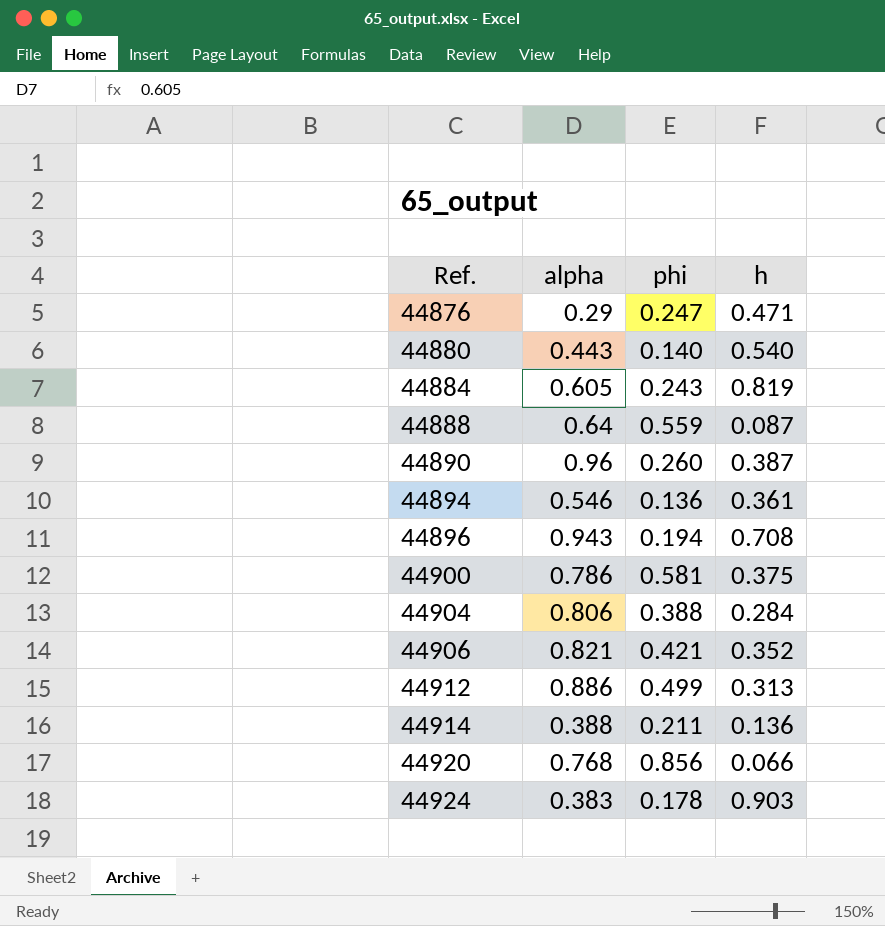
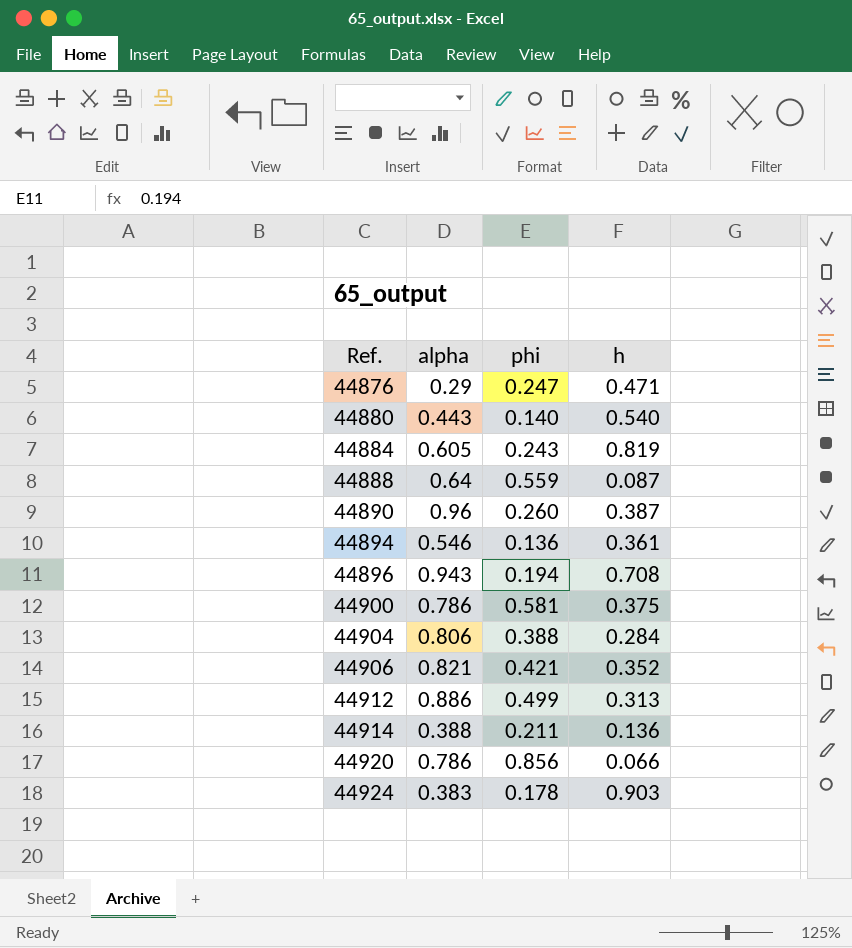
44920 | alpha: 0.768 -> 0.786

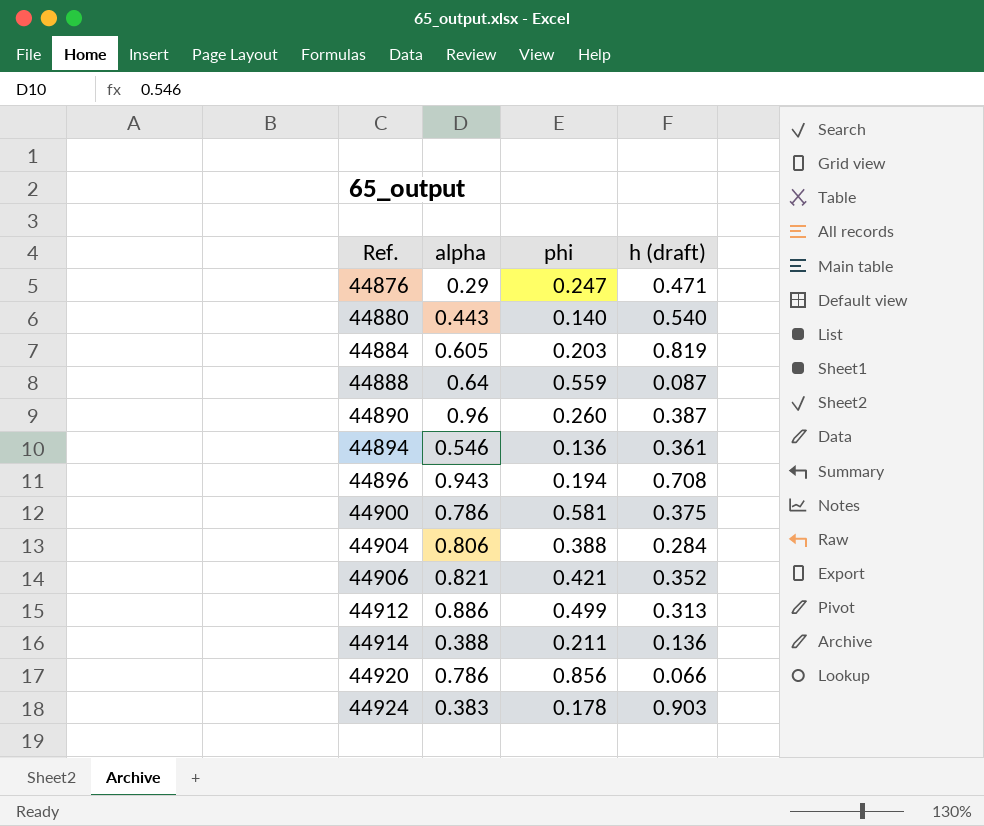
column name: h -> h (draft)
44884 | phi: 0.243 -> 0.203

